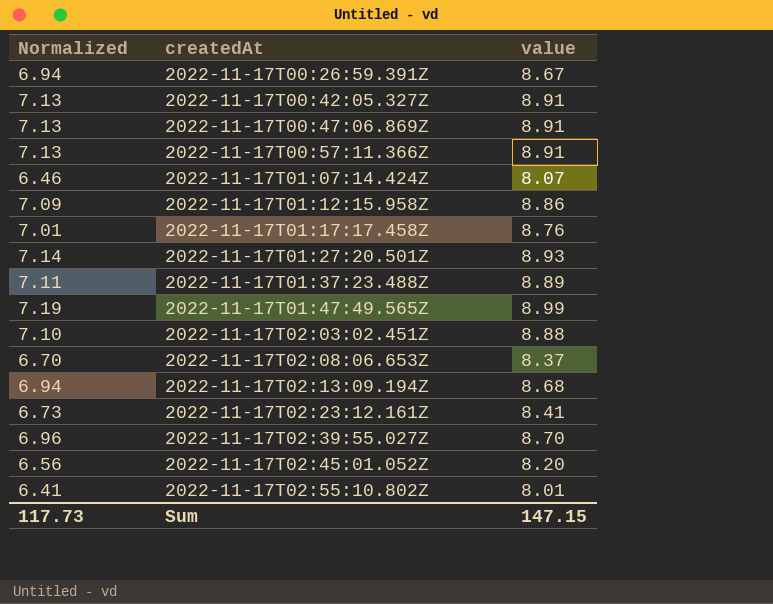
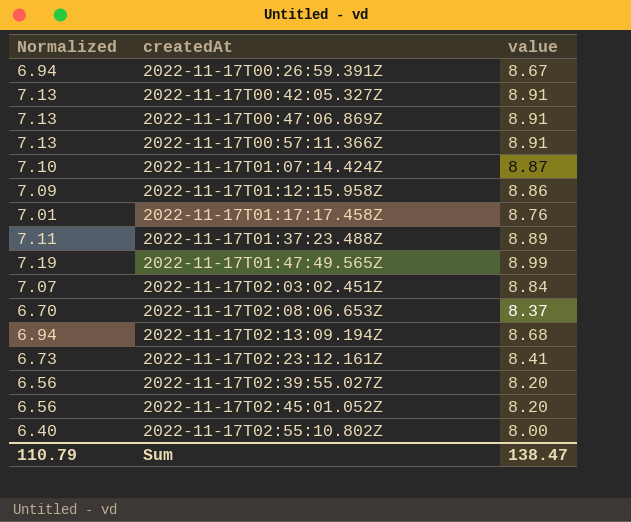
row 2022-11-17T01:27:20.501Z: 7.14 | 8.93 -> none
2022-11-17T01:07:14.424Z | Normalized: 6.46 -> 7.10
2022-11-17T01:07:14.424Z | value: 8.07 -> 8.87
2022-11-17T02:03:02.451Z | Normalized: 7.10 -> 7.07
2022-11-17T02:03:02.451Z | value: 8.88 -> 8.84
2022-11-17T02:39:55.027Z | Normalized: 6.96 -> 6.56
2022-11-17T02:39:55.027Z | value: 8.70 -> 8.20
2022-11-17T02:55:10.802Z | Normalized: 6.41 -> 6.40
2022-11-17T02:55:10.802Z | value: 8.01 -> 8.00
Sum | Normalized: 117.73 -> 110.79
Sum | value: 147.15 -> 138.47

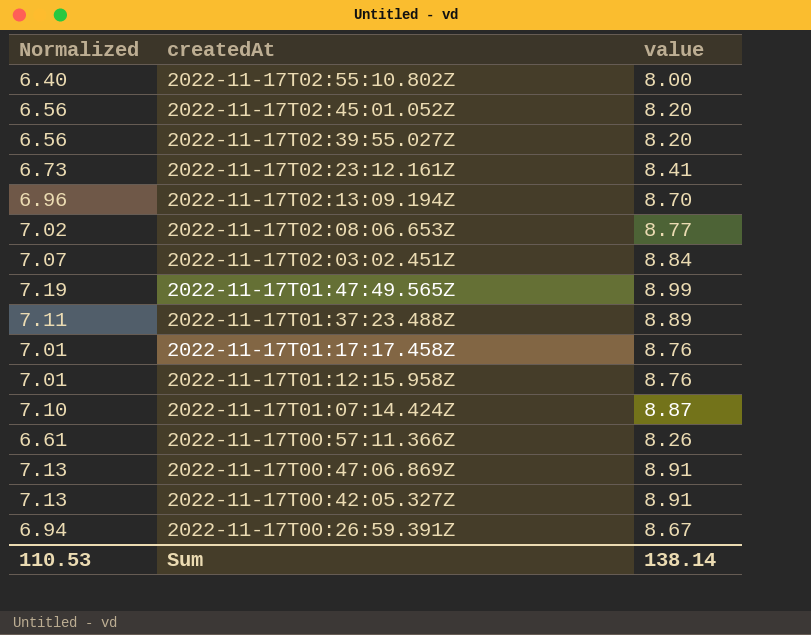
row order: createdAt ascending -> createdAt descending
2022-11-17T02:13:09.194Z | Normalized: 6.94 -> 6.96
2022-11-17T02:13:09.194Z | value: 8.68 -> 8.70
2022-11-17T02:08:06.653Z | Normalized: 6.70 -> 7.02
2022-11-17T02:08:06.653Z | value: 8.37 -> 8.77
2022-11-17T01:12:15.958Z | Normalized: 7.09 -> 7.01
2022-11-17T01:12:15.958Z | value: 8.86 -> 8.76
2022-11-17T00:57:11.366Z | Normalized: 7.13 -> 6.61
2022-11-17T00:57:11.366Z | value: 8.91 -> 8.26
Sum | Normalized: 110.79 -> 110.53
Sum | value: 138.47 -> 138.14

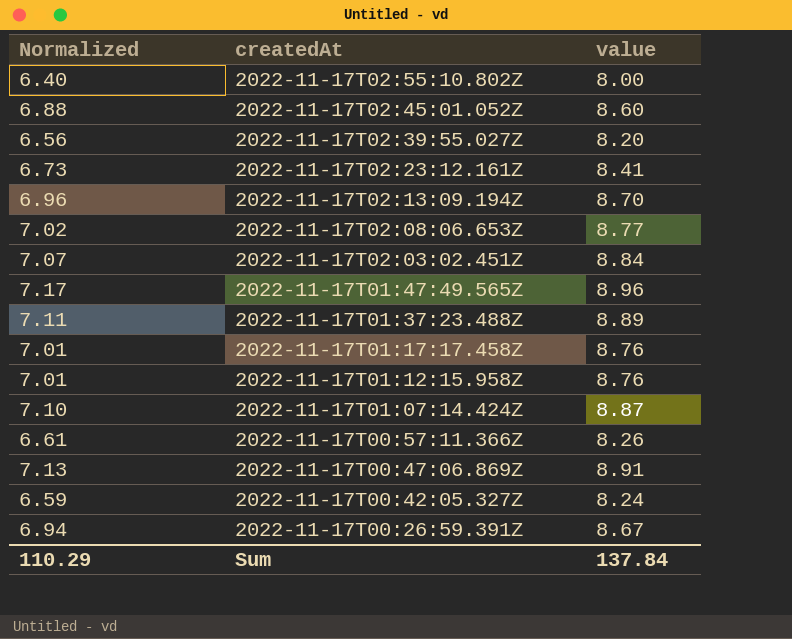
2022-11-17T02:45:01.052Z | Normalized: 6.56 -> 6.88
2022-11-17T02:45:01.052Z | value: 8.20 -> 8.60
2022-11-17T01:47:49.565Z | Normalized: 7.19 -> 7.17
2022-11-17T01:47:49.565Z | value: 8.99 -> 8.96
2022-11-17T00:42:05.327Z | Normalized: 7.13 -> 6.59
2022-11-17T00:42:05.327Z | value: 8.91 -> 8.24
Sum | Normalized: 110.53 -> 110.29
Sum | value: 138.14 -> 137.84

